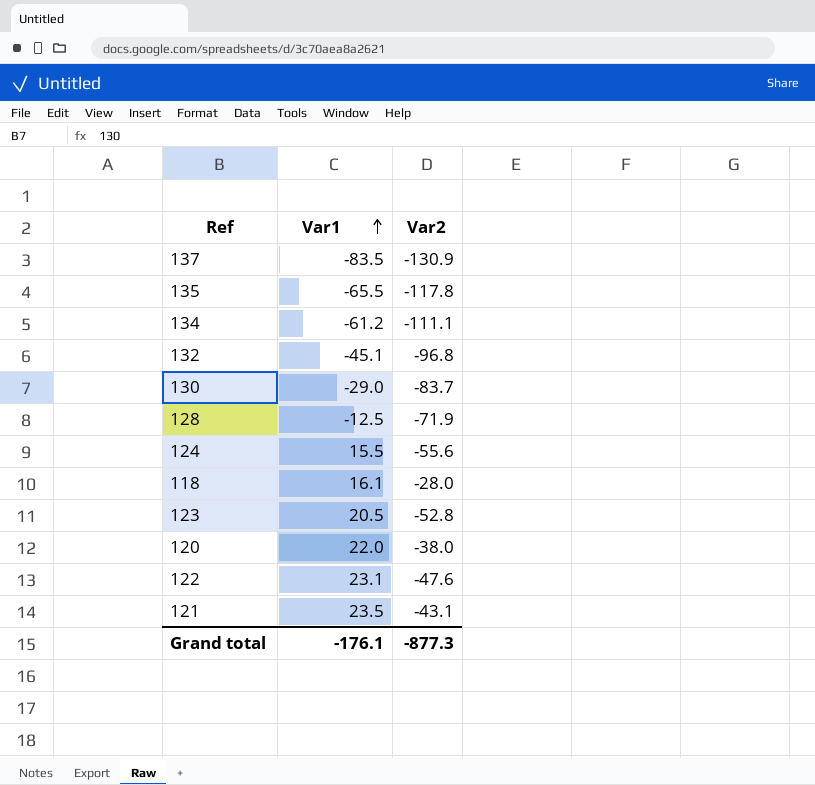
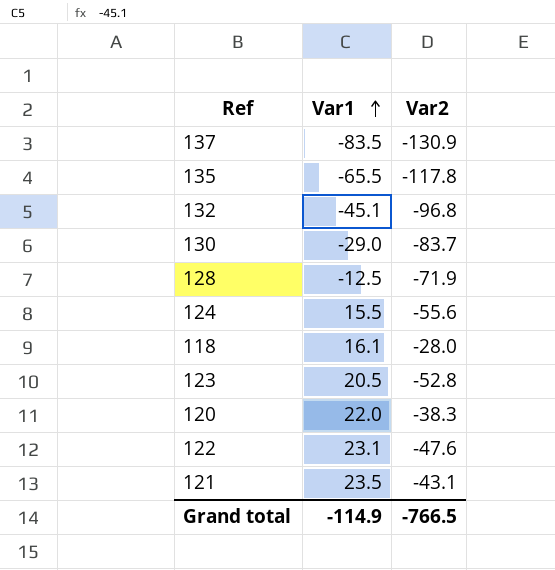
row 134: -61.2 | -111.1 -> none
120 | Var2: -38.0 -> -38.3
Grand total | Var1: -176.1 -> -114.9
Grand total | Var2: -877.3 -> -766.5

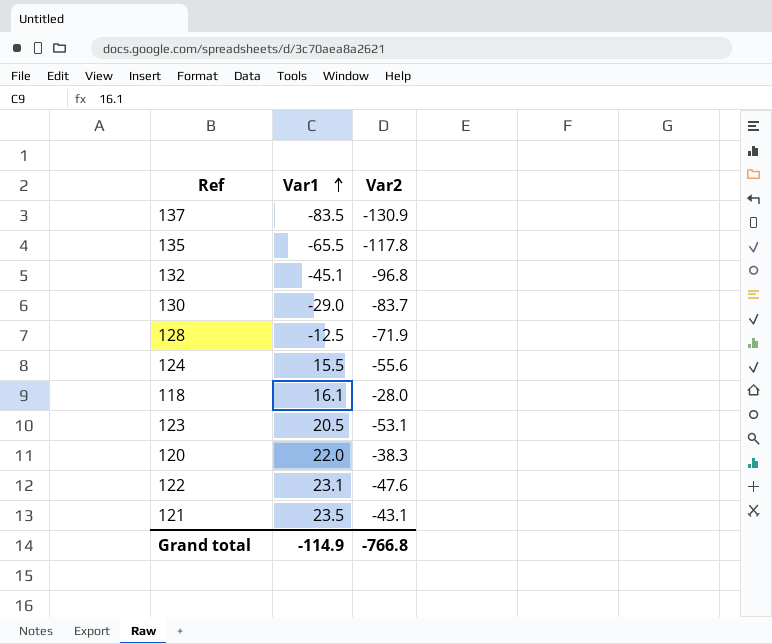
123 | Var2: -52.8 -> -53.1
Grand total | Var2: -766.5 -> -766.8

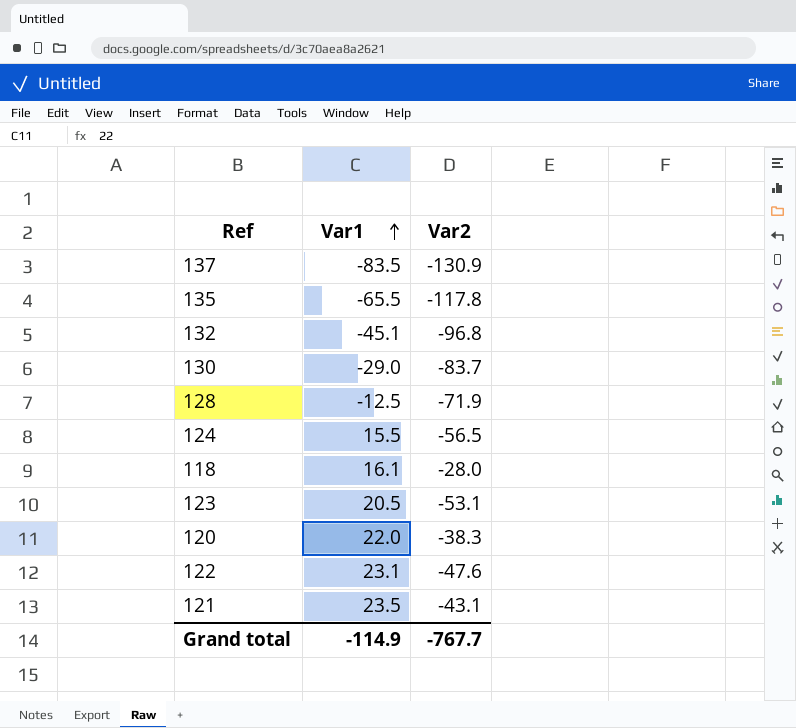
124 | Var2: -55.6 -> -56.5
Grand total | Var2: -766.8 -> -767.7

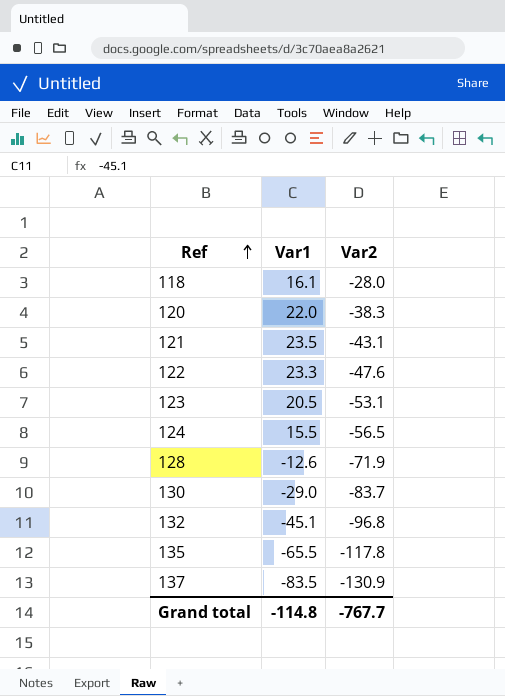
row order: Var1 ascending -> Ref ascending
122 | Var1: 23.1 -> 23.3
128 | Var1: -12.5 -> -12.6
Grand total | Var1: -114.9 -> -114.8

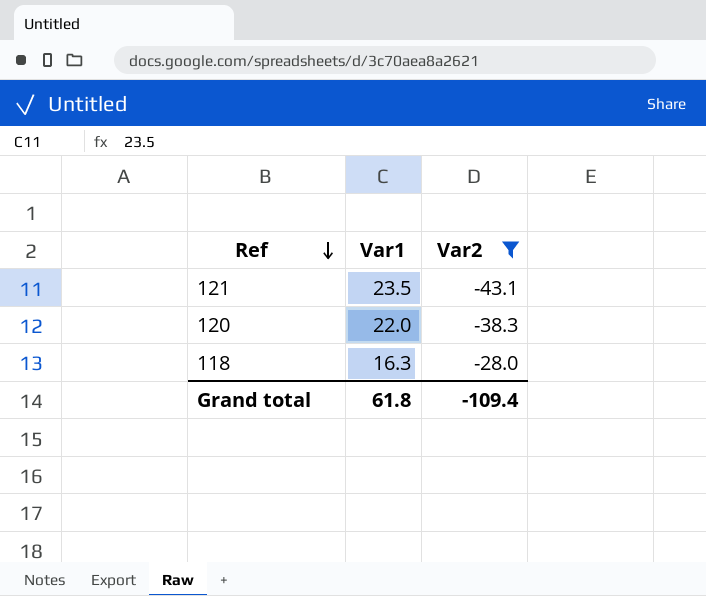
filter: none -> Var2 >= -43.1
row order: Ref ascending -> Ref descending
118 | Var1: 16.1 -> 16.3
Grand total | Var1: -114.8 -> 61.8
Grand total | Var2: -767.7 -> -109.4

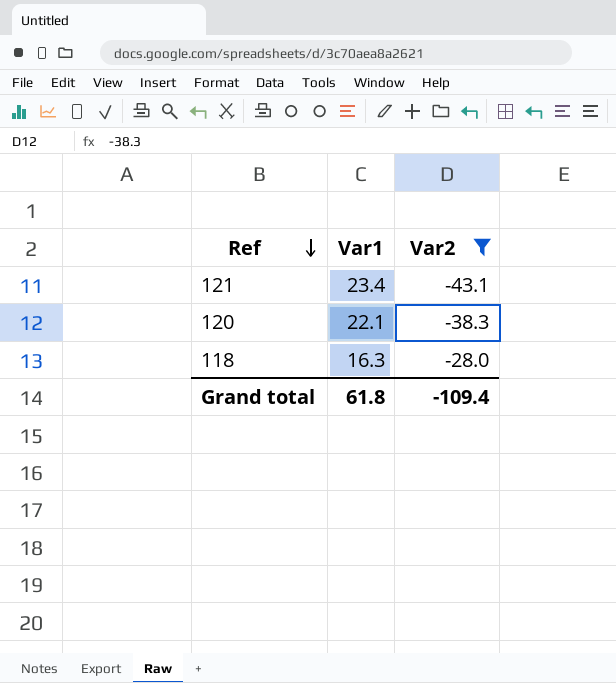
121 | Var1: 23.5 -> 23.4
120 | Var1: 22.0 -> 22.1

